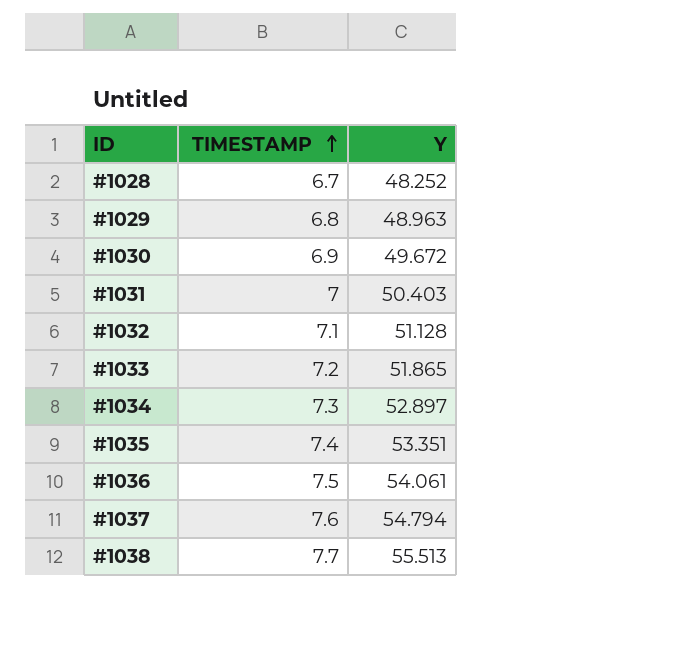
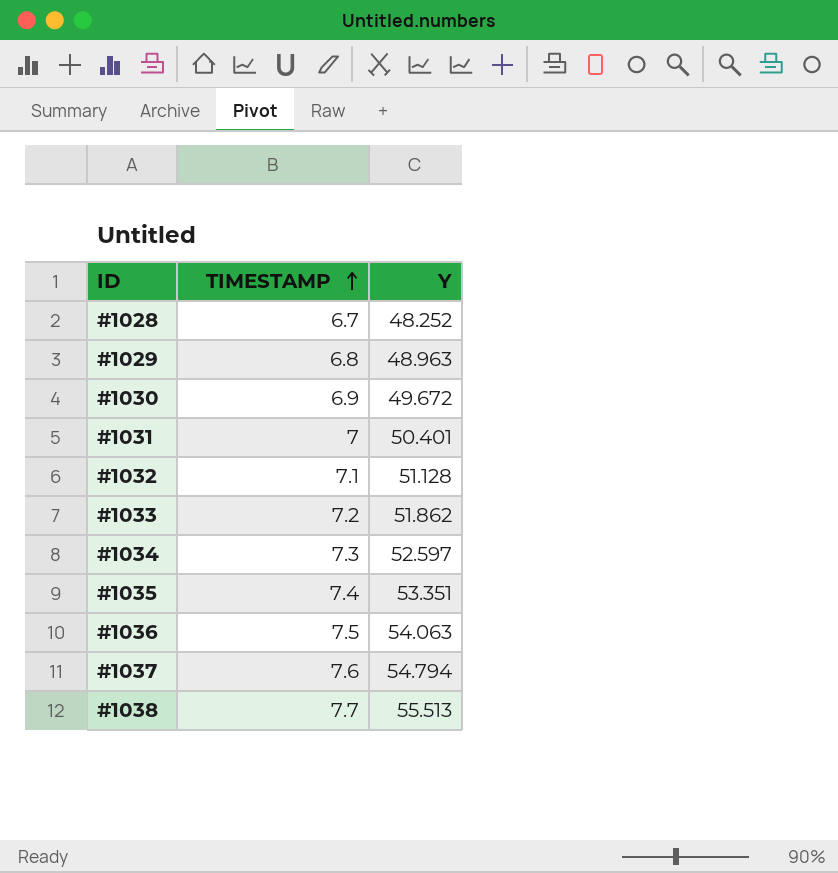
#1031 | Y: 50.403 -> 50.401
#1033 | Y: 51.865 -> 51.862
#1034 | Y: 52.897 -> 52.597
#1036 | Y: 54.061 -> 54.063

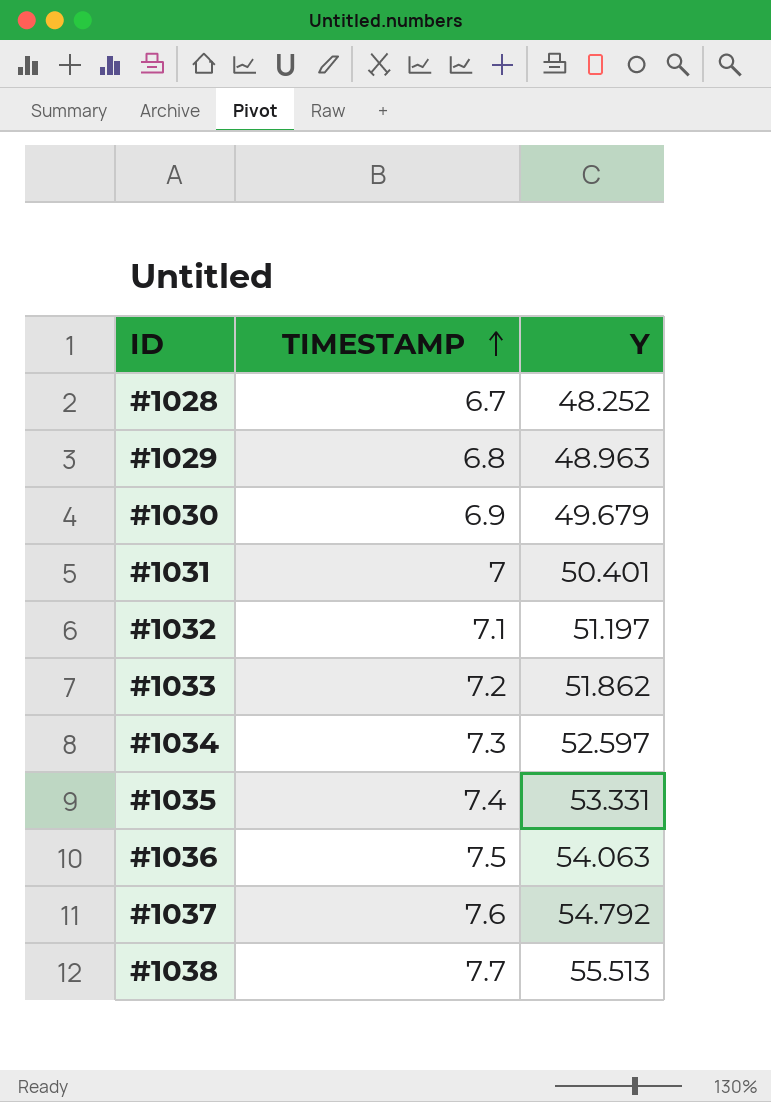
#1030 | Y: 49.672 -> 49.679
#1032 | Y: 51.128 -> 51.197
#1035 | Y: 53.351 -> 53.331
#1037 | Y: 54.794 -> 54.792

